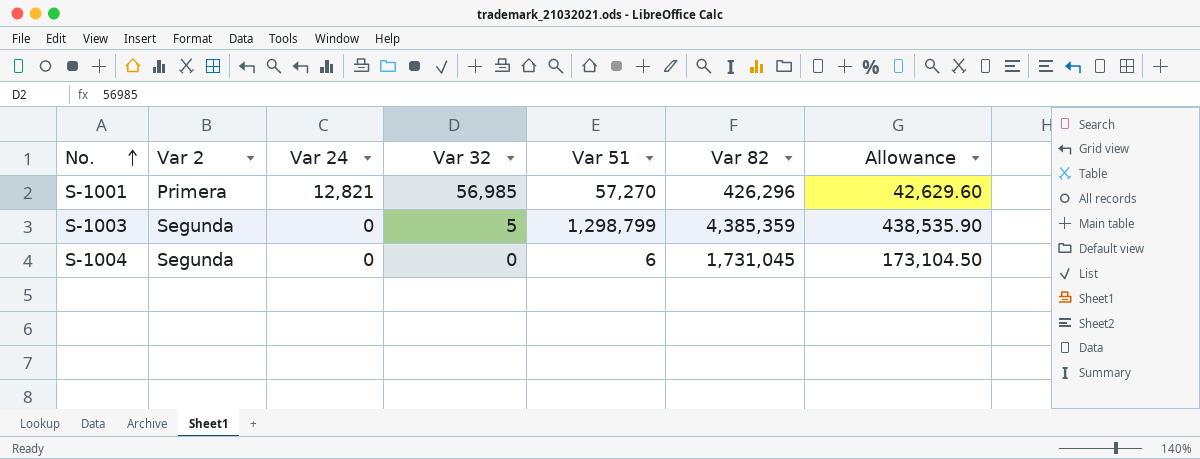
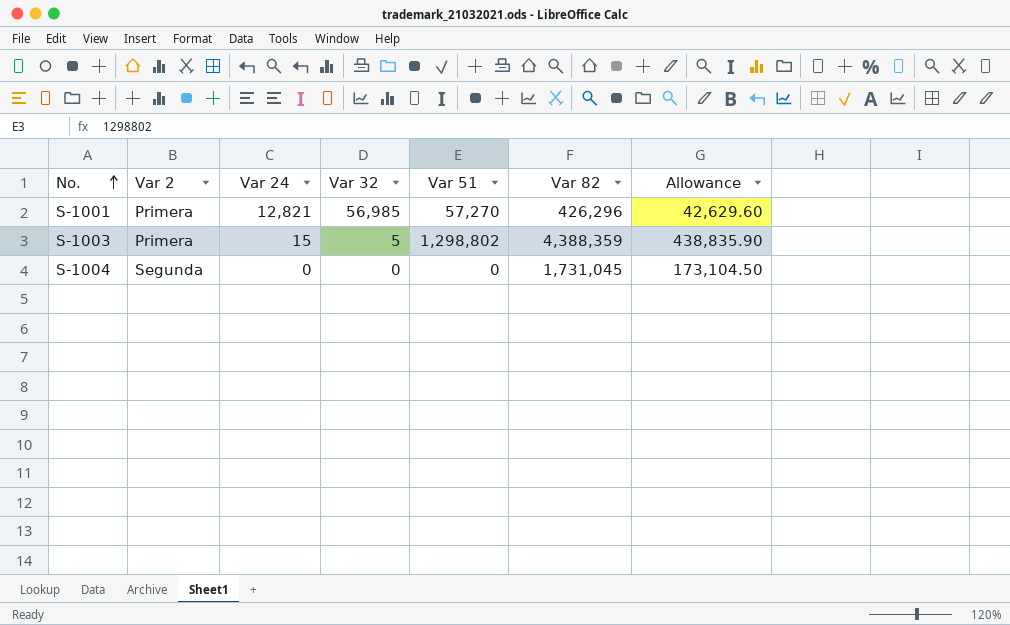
S-1003 | Var 2: Segunda -> Primera
S-1003 | Var 24: 0 -> 15
S-1003 | Var 51: 1,298,799 -> 1,298,802
S-1003 | Var 82: 4,385,359 -> 4,388,359
S-1003 | Allowance: 438,535.90 -> 438,835.90
S-1004 | Var 51: 6 -> 0

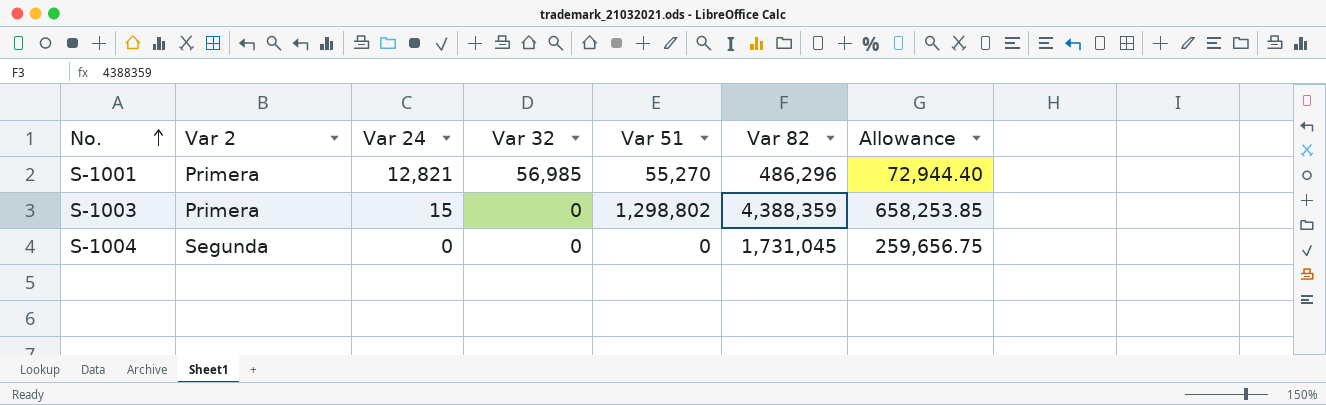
column Allowance | formula: [Var 82] * 0.1 -> [Var 82] * 0.15
S-1001 | Var 51: 57,270 -> 55,270
S-1001 | Var 82: 426,296 -> 486,296
S-1003 | Var 32: 5 -> 0

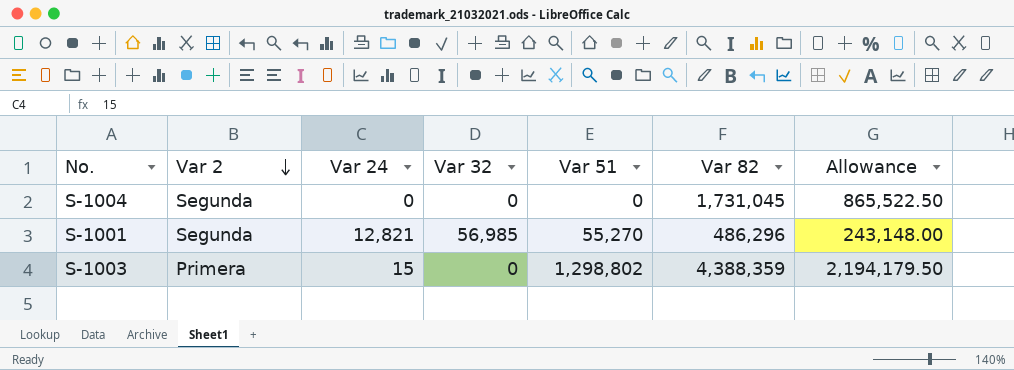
row order: No. ascending -> Var 2 descending
column Allowance | formula: [Var 82] * 0.15 -> [Var 82] * 0.5
S-1001 | Var 2: Primera -> Segunda

